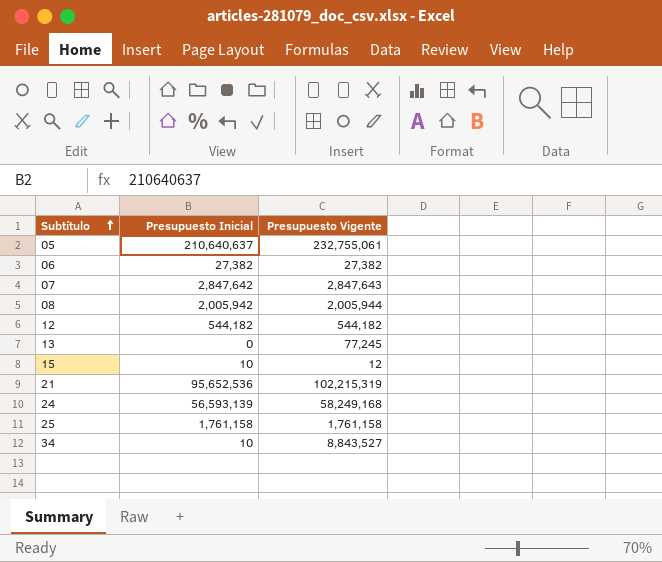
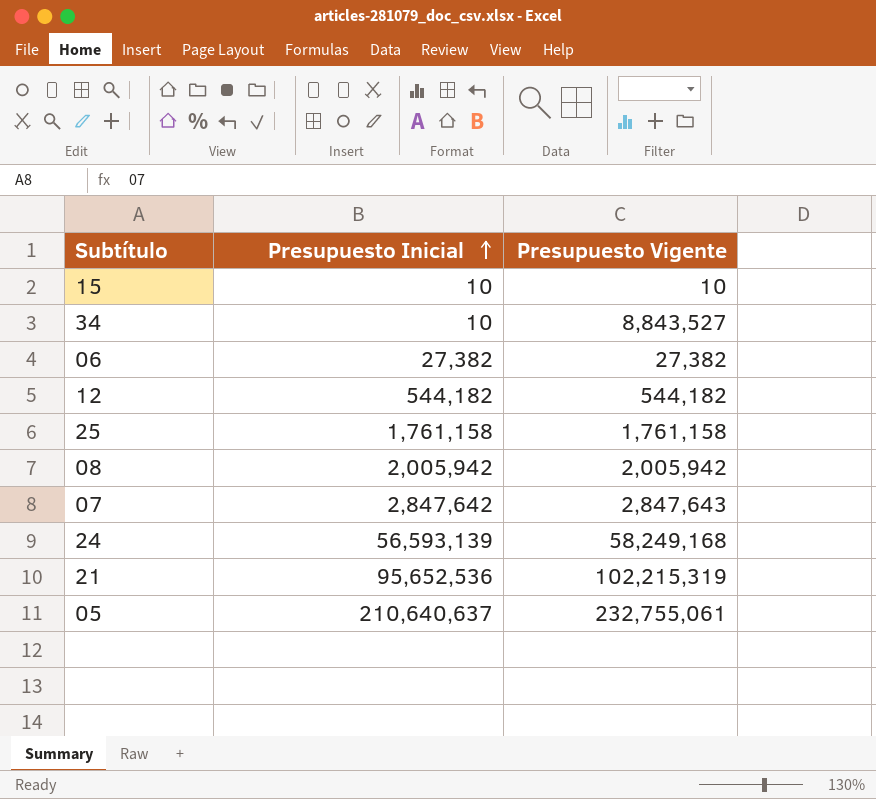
row order: Subtítulo ascending -> Presupuesto Inicial ascending
row 13: 0 | 77,245 -> none
15 | Presupuesto Vigente: 12 -> 10
08 | Presupuesto Vigente: 2,005,944 -> 2,005,942

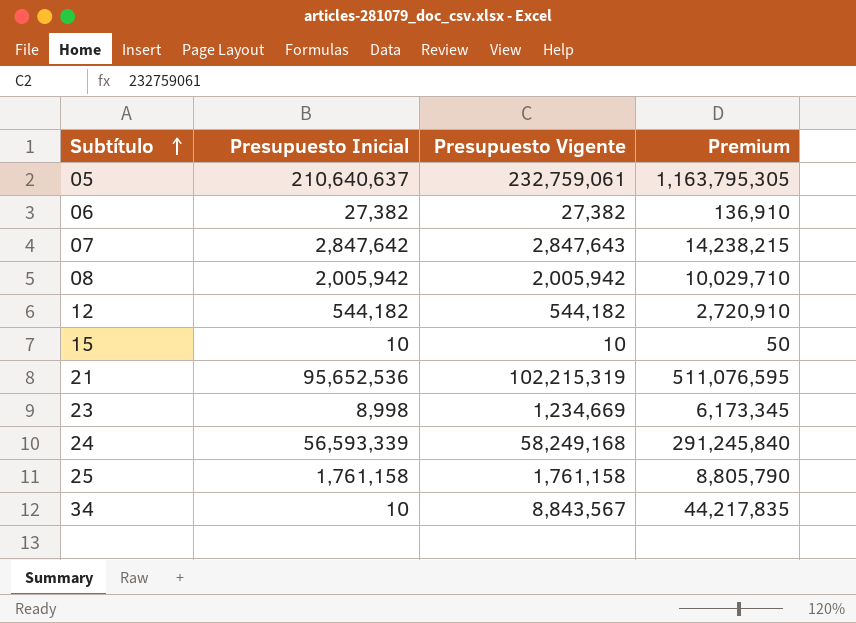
row order: Presupuesto Inicial ascending -> Subtítulo ascending
column Premium | formula: none -> [Presupuesto Vigente] * 5
05 | Presupuesto Vigente: 232,755,061 -> 232,759,061
row 23: none -> 8,998 | 1,234,669 | 6,173,345
24 | Presupuesto Inicial: 56,593,139 -> 56,593,339
34 | Presupuesto Vigente: 8,843,527 -> 8,843,567

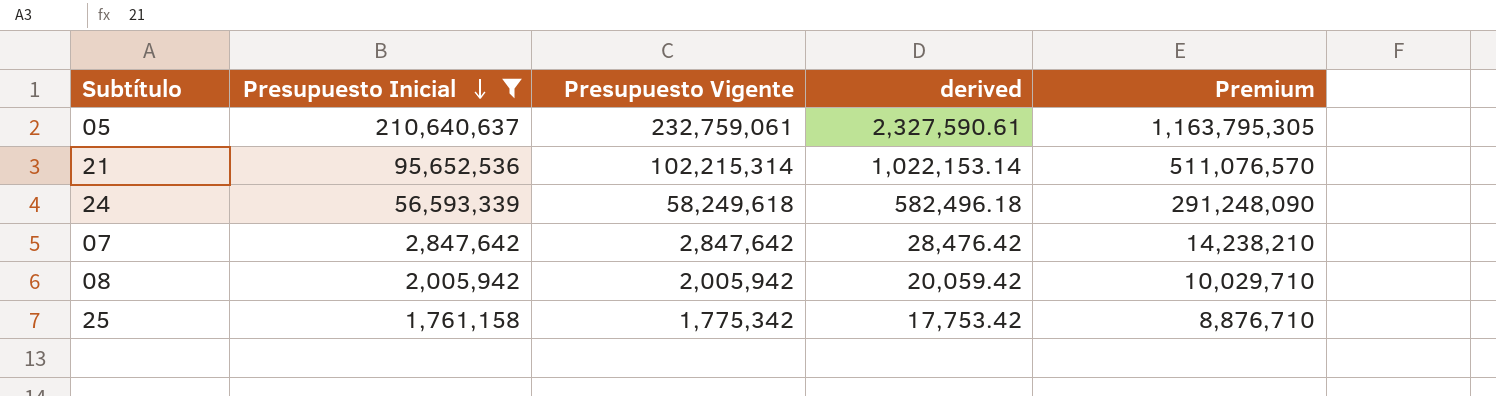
filter: none -> Presupuesto Inicial >= 1,761,158
row order: Subtítulo ascending -> Presupuesto Inicial descending
column derived | formula: none -> [Presupuesto Vigente] * 0.01
21 | Presupuesto Vigente: 102,215,319 -> 102,215,314
21 | Premium: 511,076,595 -> 511,076,570
24 | Presupuesto Vigente: 58,249,168 -> 58,249,618
24 | Premium: 291,245,840 -> 291,248,090
07 | Presupuesto Vigente: 2,847,643 -> 2,847,642
07 | Premium: 14,238,215 -> 14,238,210
25 | Presupuesto Vigente: 1,761,158 -> 1,775,342
25 | Premium: 8,805,790 -> 8,876,710

